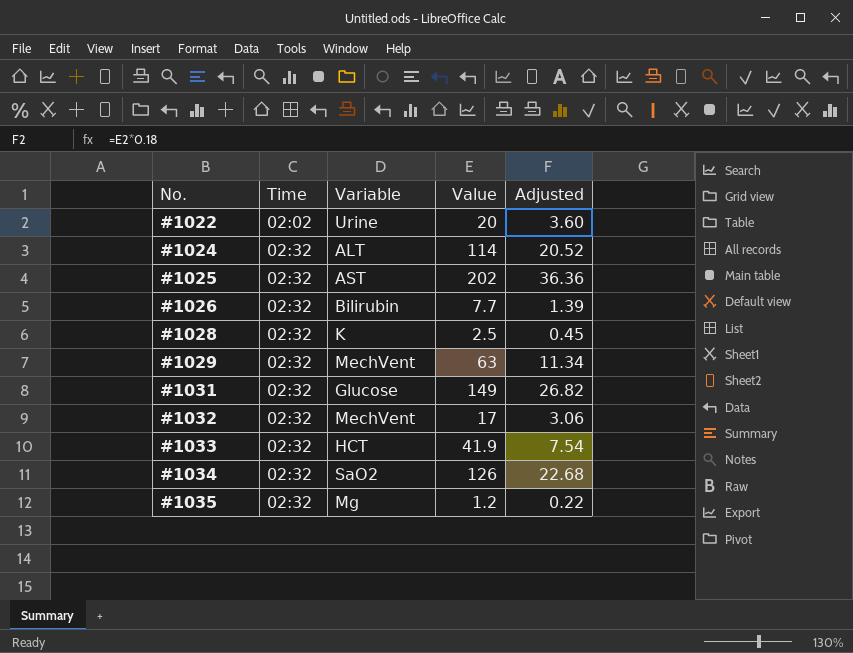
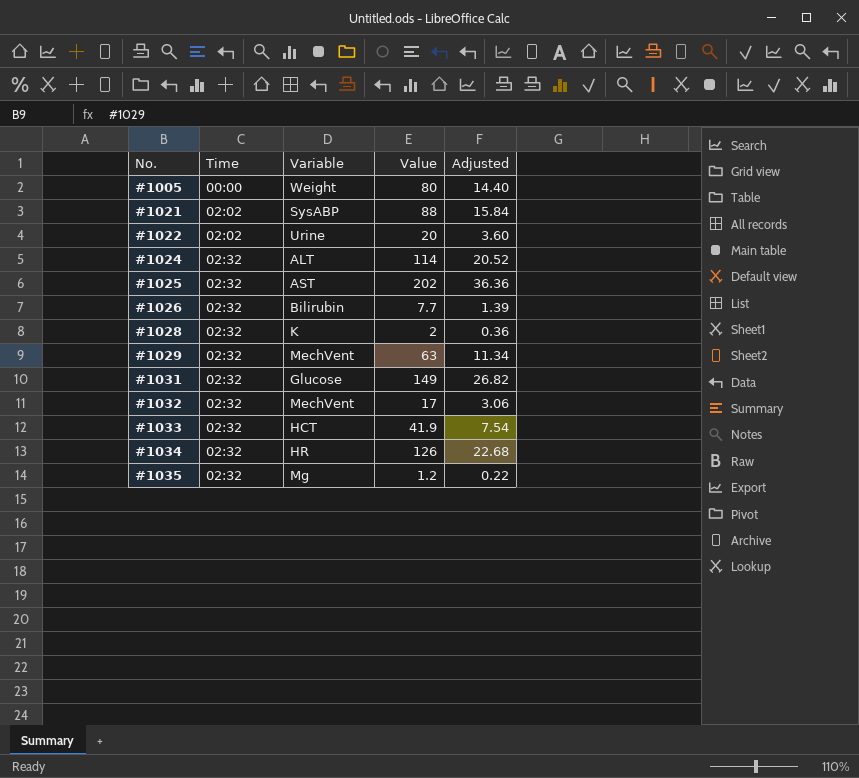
row #1005: none -> 00:00 | Weight | 80 | 14.40
row #1021: none -> 02:02 | SysABP | 88 | 15.84
#1028 | Value: 2.5 -> 2
#1028 | Adjusted: 0.45 -> 0.36
#1034 | Variable: SaO2 -> HR

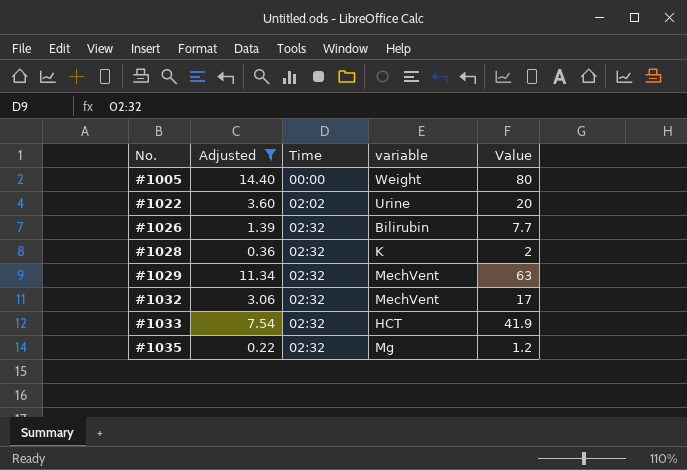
filter: none -> Adjusted <= 14.40
column Adjusted | position: 5 -> 2
column name: Variable -> variable

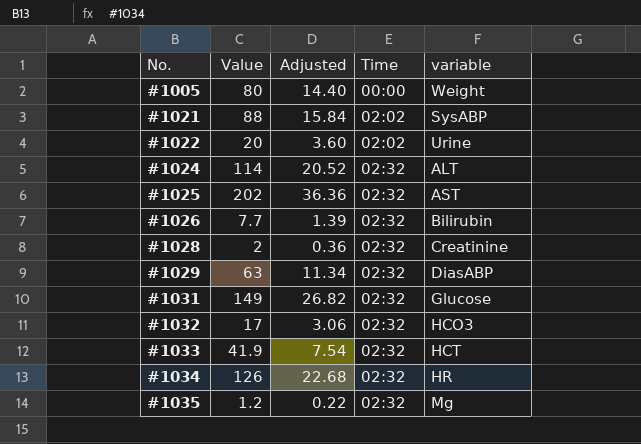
filter: Adjusted <= 14.40 -> none
column Value | position: 5 -> 2
#1028 | variable: K -> Creatinine
#1029 | variable: MechVent -> DiasABP
#1032 | variable: MechVent -> HCO3

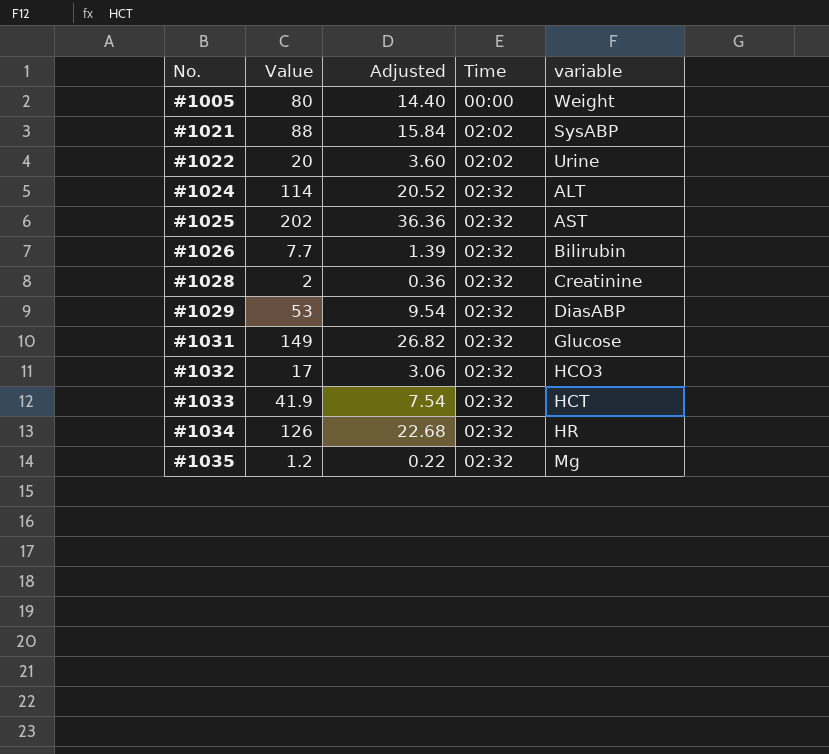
#1029 | Value: 63 -> 53
#1029 | Adjusted: 11.34 -> 9.54

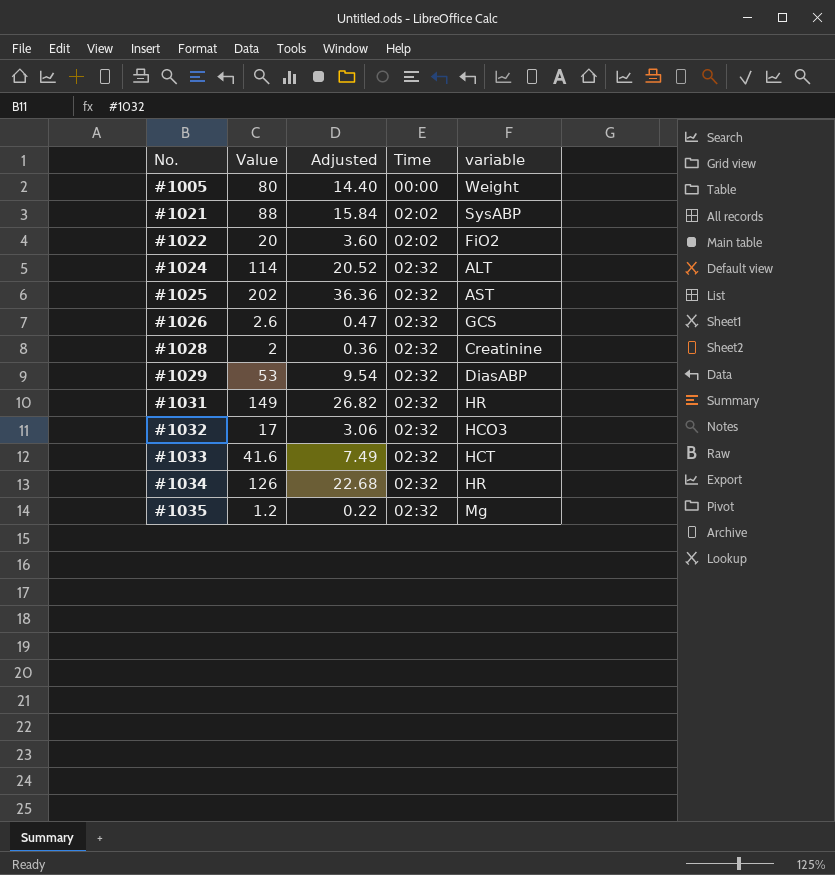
#1022 | variable: Urine -> FiO2
#1026 | Value: 7.7 -> 2.6
#1026 | Adjusted: 1.39 -> 0.47
#1026 | variable: Bilirubin -> GCS
#1031 | variable: Glucose -> HR
#1033 | Value: 41.9 -> 41.6
#1033 | Adjusted: 7.54 -> 7.49

